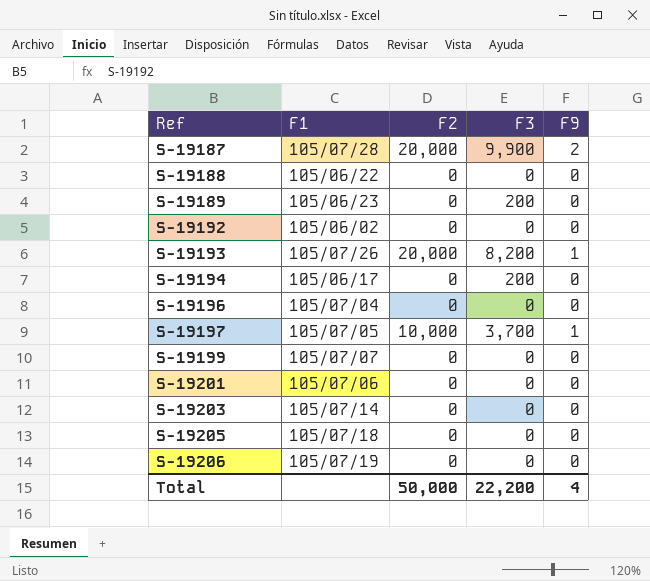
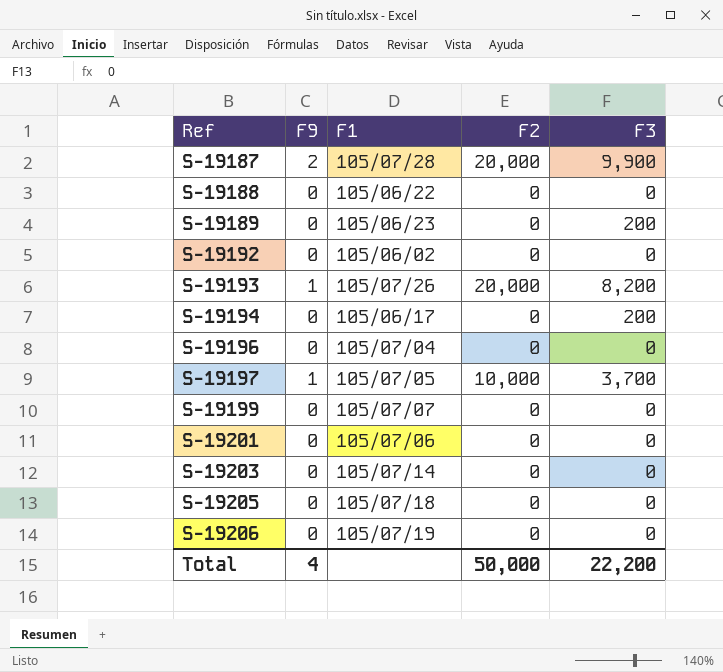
column F9 | position: 5 -> 2

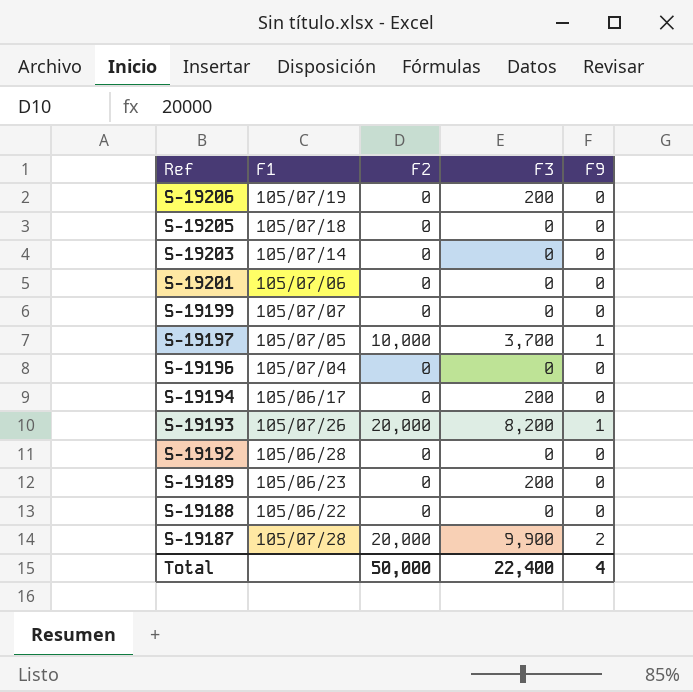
row order: Ref ascending -> Ref descending
column F9 | position: 2 -> 5
S-19206 | F3: 0 -> 200
S-19192 | F1: 105/06/02 -> 105/06/28
Total | F3: 22,200 -> 22,400

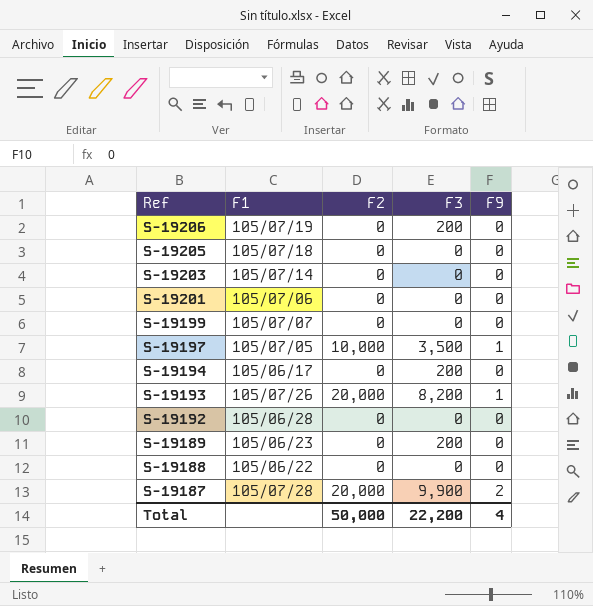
row S-19196: 105/07/04 | 0 | 0 | 0 -> none
S-19197 | F3: 3,700 -> 3,500
Total | F3: 22,400 -> 22,200

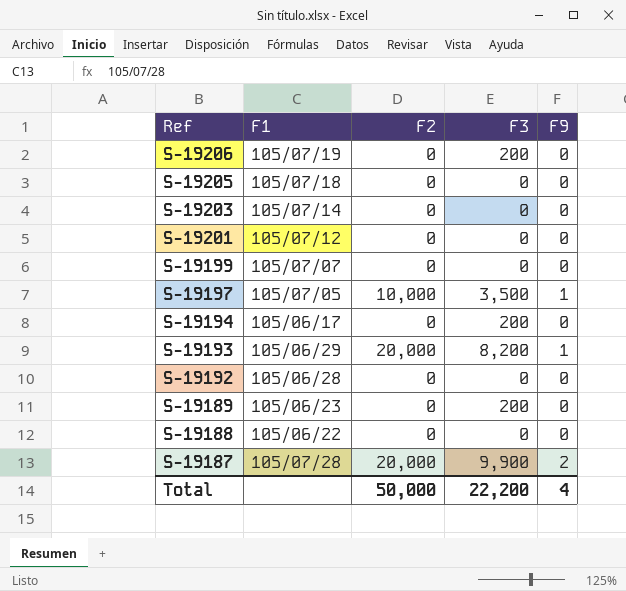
S-19201 | F1: 105/07/06 -> 105/07/12
S-19193 | F1: 105/07/26 -> 105/06/29

